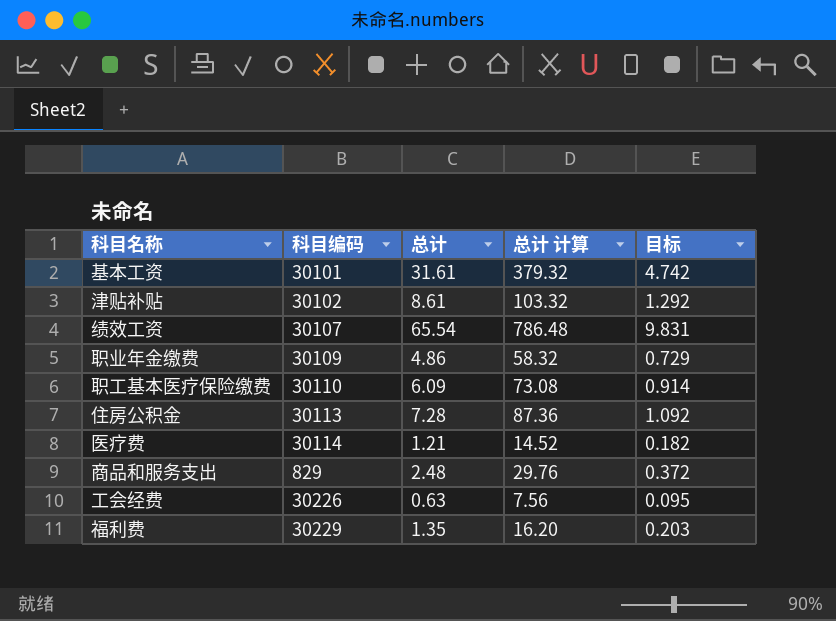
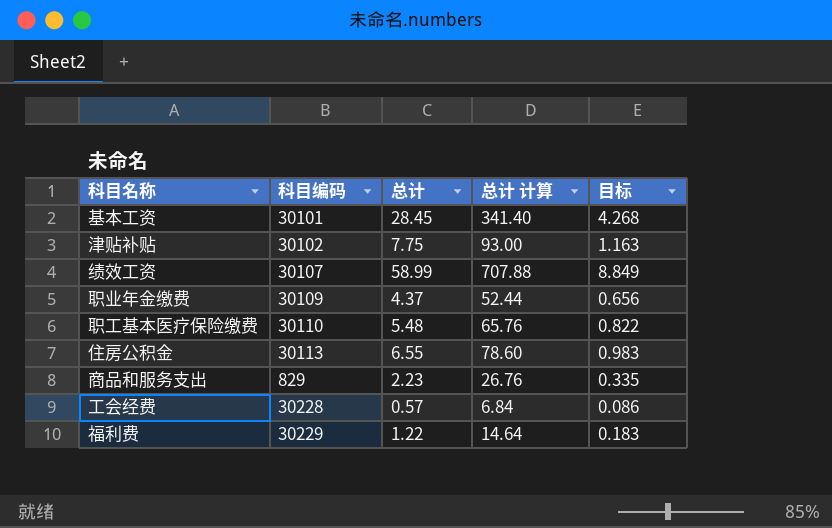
row 医疗费: 30114 | 1.21 | 14.52 | 0.182 -> none
基本工资 | 总计: 31.61 -> 28.45
基本工资 | 总计 计算: 379.32 -> 341.40
基本工资 | 目标: 4.742 -> 4.268
津贴补贴 | 总计: 8.61 -> 7.75
津贴补贴 | 总计 计算: 103.32 -> 93.00
津贴补贴 | 目标: 1.292 -> 1.163
绩效工资 | 总计: 65.54 -> 58.99
绩效工资 | 总计 计算: 786.48 -> 707.88
绩效工资 | 目标: 9.831 -> 8.849
职业年金缴费 | 总计: 4.86 -> 4.37
职业年金缴费 | 总计 计算: 58.32 -> 52.44
职业年金缴费 | 目标: 0.729 -> 0.656
职工基本医疗保险缴费 | 总计: 6.09 -> 5.48
职工基本医疗保险缴费 | 总计 计算: 73.08 -> 65.76
职工基本医疗保险缴费 | 目标: 0.914 -> 0.822
住房公积金 | 总计: 7.28 -> 6.55
住房公积金 | 总计 计算: 87.36 -> 78.60
住房公积金 | 目标: 1.092 -> 0.983
商品和服务支出 | 总计: 2.48 -> 2.23
商品和服务支出 | 总计 计算: 29.76 -> 26.76
商品和服务支出 | 目标: 0.372 -> 0.335
工会经费 | 科目编码: 30226 -> 30228
工会经费 | 总计: 0.63 -> 0.57
工会经费 | 总计 计算: 7.56 -> 6.84
工会经费 | 目标: 0.095 -> 0.086
福利费 | 总计: 1.35 -> 1.22
福利费 | 总计 计算: 16.20 -> 14.64
福利费 | 目标: 0.203 -> 0.183

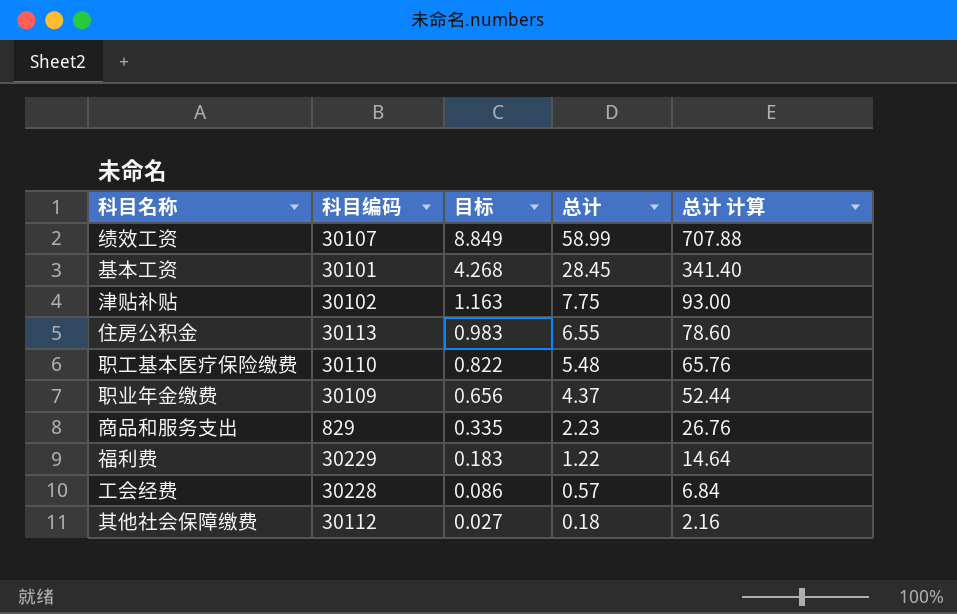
row order: none -> 目标 descending
column 目标 | position: 5 -> 3
row 其他社会保障缴费: none -> 30112 | 0.027 | 0.18 | 2.16

